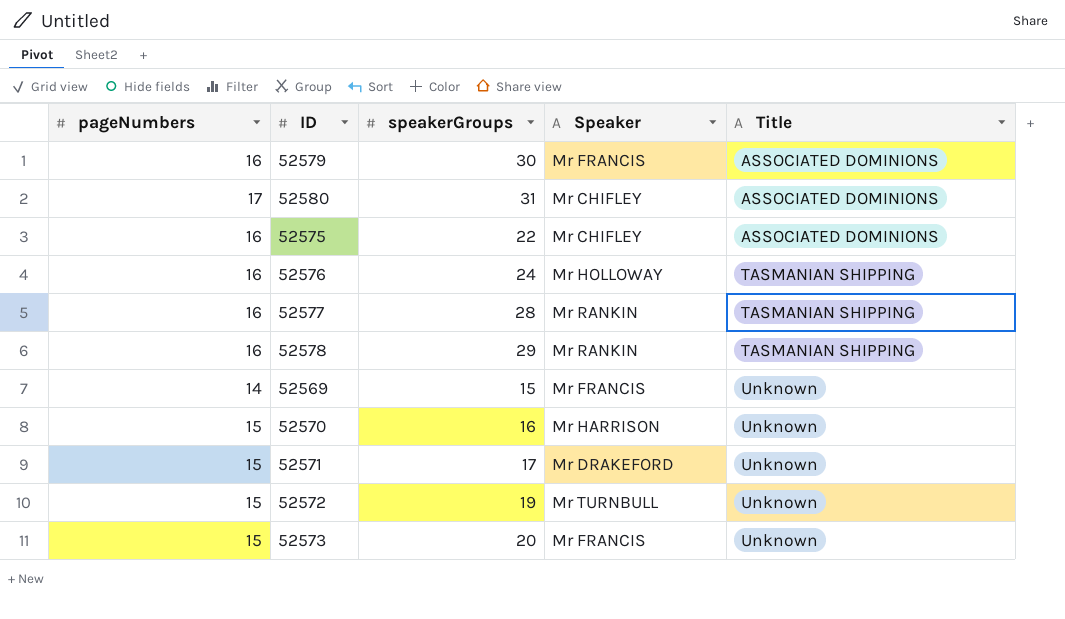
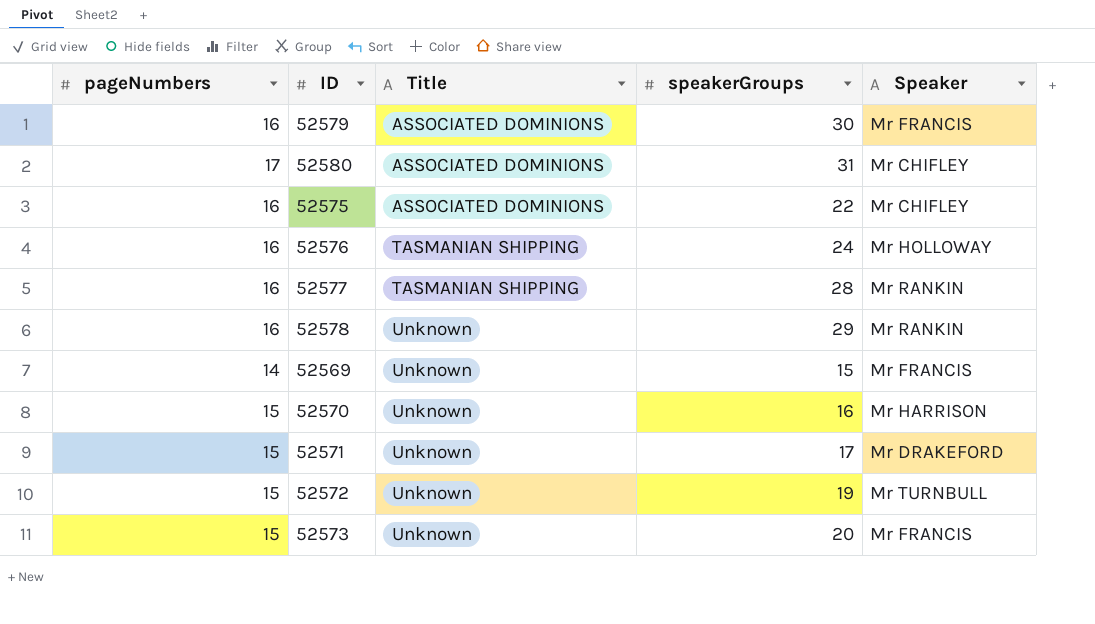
column Title | position: 5 -> 3
52578 | Title: TASMANIAN SHIPPING -> Unknown

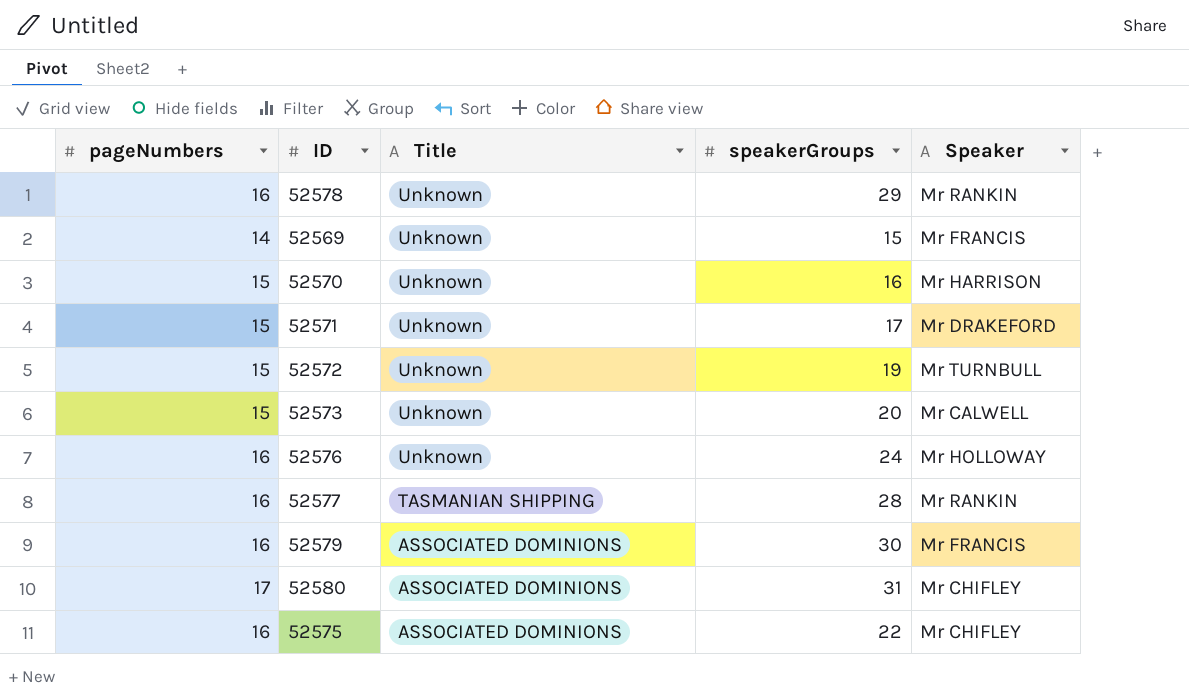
row order: Title ascending -> Title descending
52573 | Speaker: Mr FRANCIS -> Mr CALWELL
52576 | Title: TASMANIAN SHIPPING -> Unknown

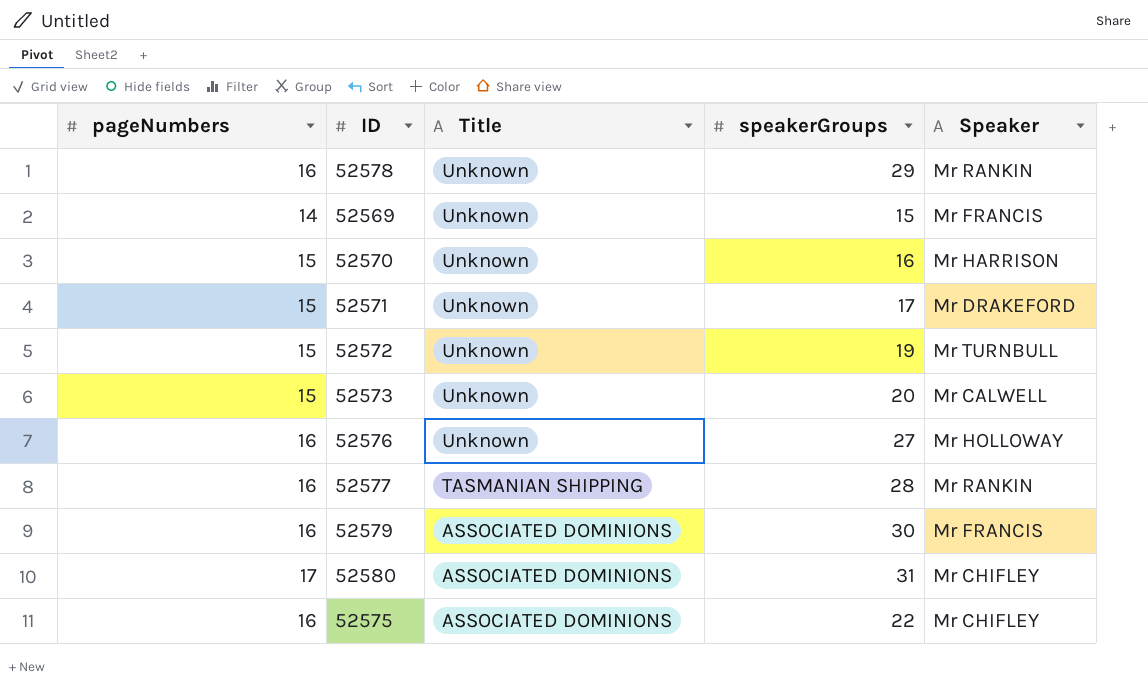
52576 | speakerGroups: 24 -> 27

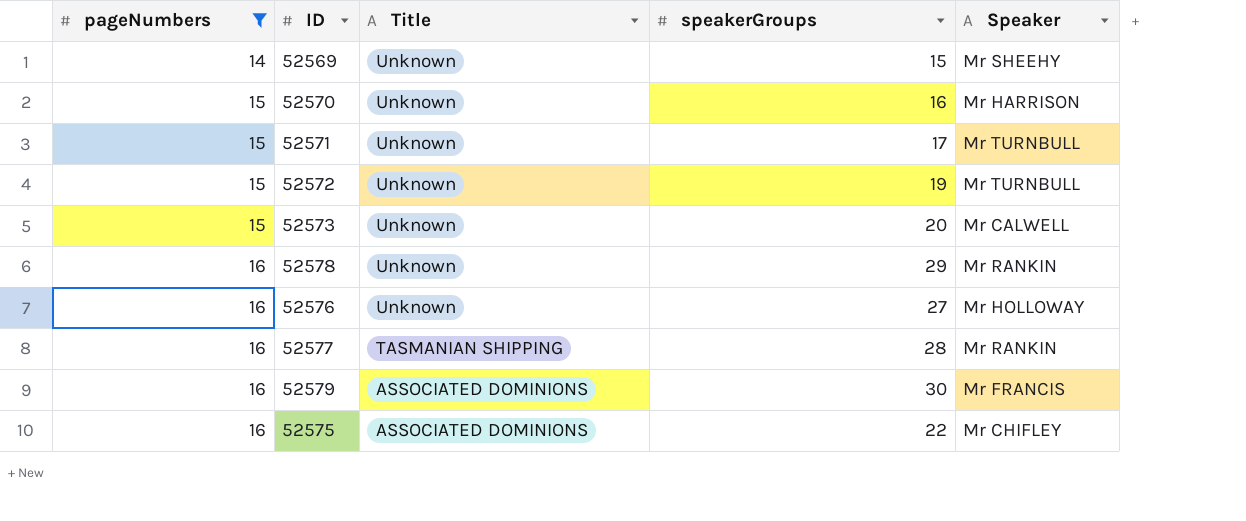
filter: none -> pageNumbers != 17
row order: Title descending -> pageNumbers ascending
52569 | Speaker: Mr FRANCIS -> Mr SHEEHY
52571 | Speaker: Mr DRAKEFORD -> Mr TURNBULL

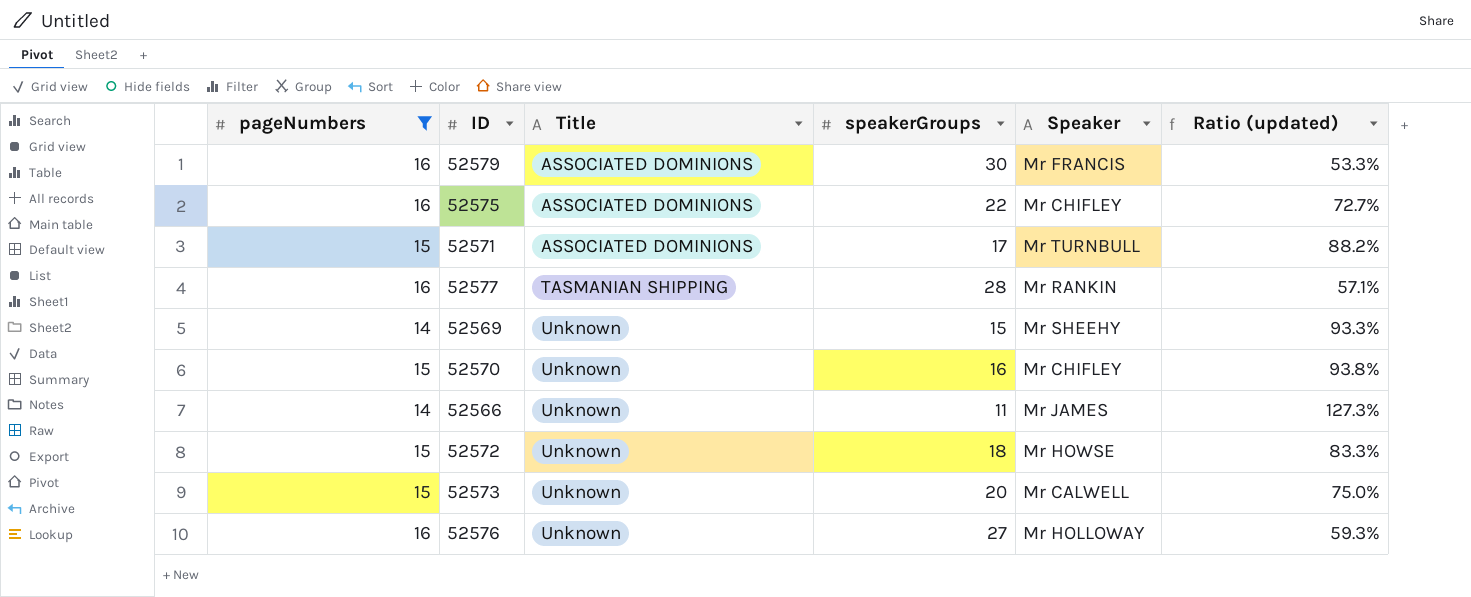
row order: pageNumbers ascending -> Title ascending
column Ratio (updated) | formula: none -> [pageNumbers] / [speakerGroups]
row 52578: 16 | Unknown | 29 | Mr RANKIN -> none
52571 | Title: Unknown -> ASSOCIATED DOMINIONS
52570 | Speaker: Mr HARRISON -> Mr CHIFLEY
row 52566: none -> 14 | Unknown | 11 | Mr JAMES | 127.3%
52572 | speakerGroups: 19 -> 18
52572 | Speaker: Mr TURNBULL -> Mr HOWSE

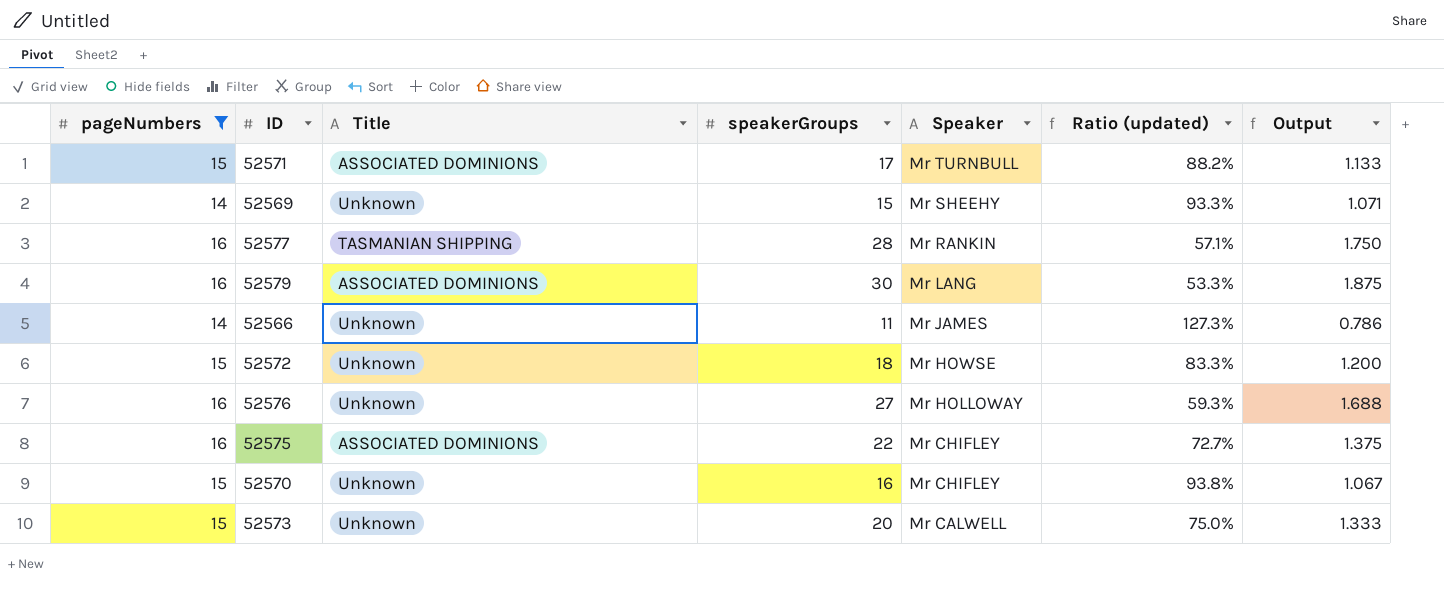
row order: Title ascending -> Speaker descending
column Output | formula: none -> [speakerGroups] / [pageNumbers]
52579 | Speaker: Mr FRANCIS -> Mr LANG

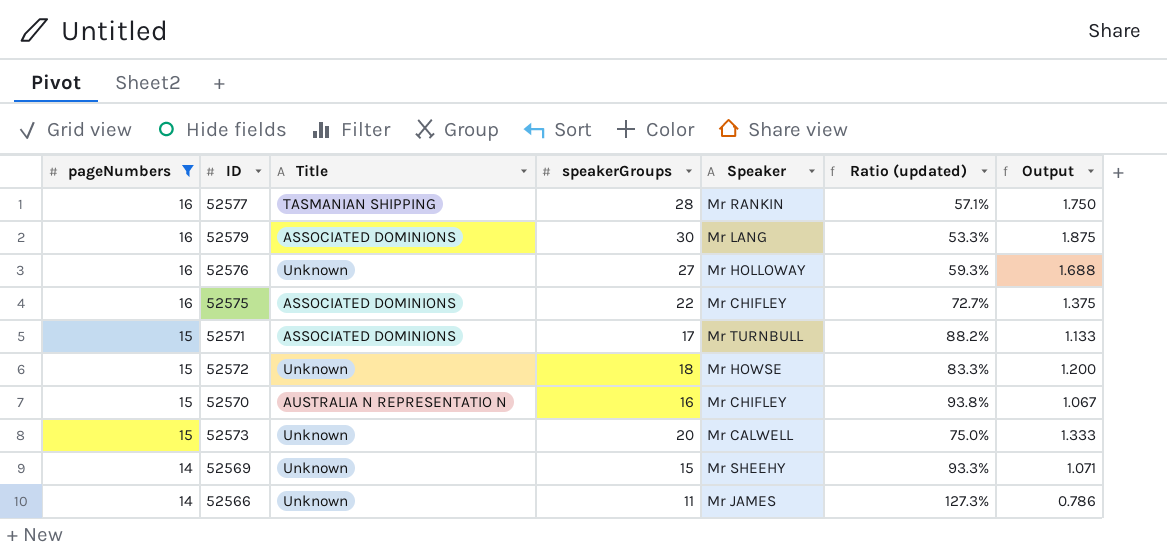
row order: Speaker descending -> pageNumbers descending
52570 | Title: Unknown -> AUSTRALIA N REPRESENTATIO N

